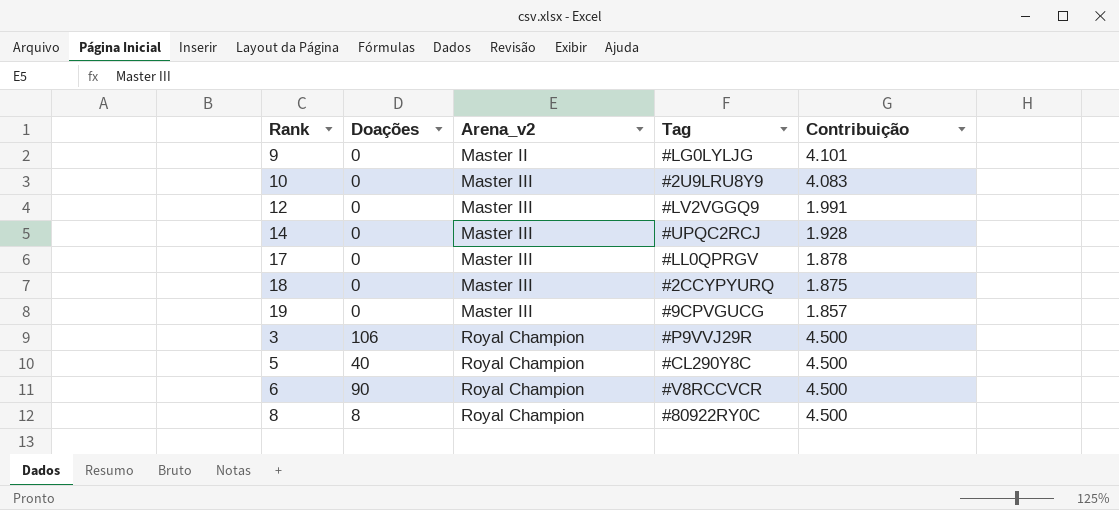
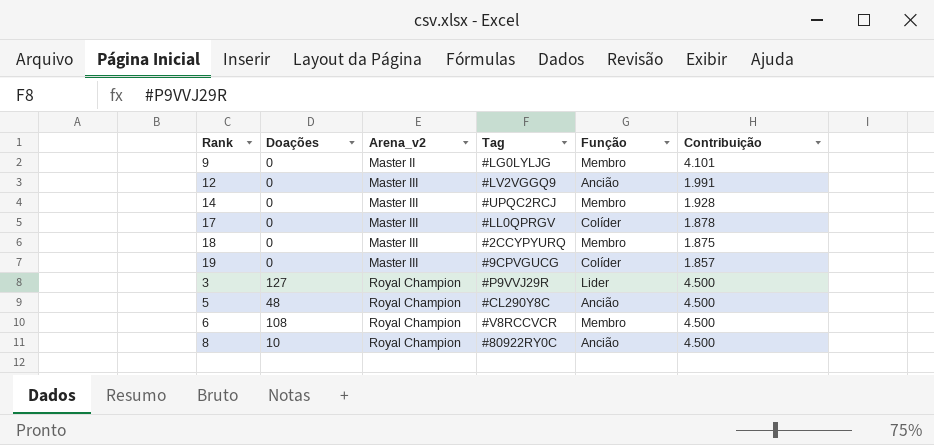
column Função | position: none -> 5
row 10: 0 | Master III | #2U9LRU8Y9 | 4.083 -> none
3 | Doações: 106 -> 127
5 | Doações: 40 -> 48
6 | Doações: 90 -> 108
8 | Doações: 8 -> 10

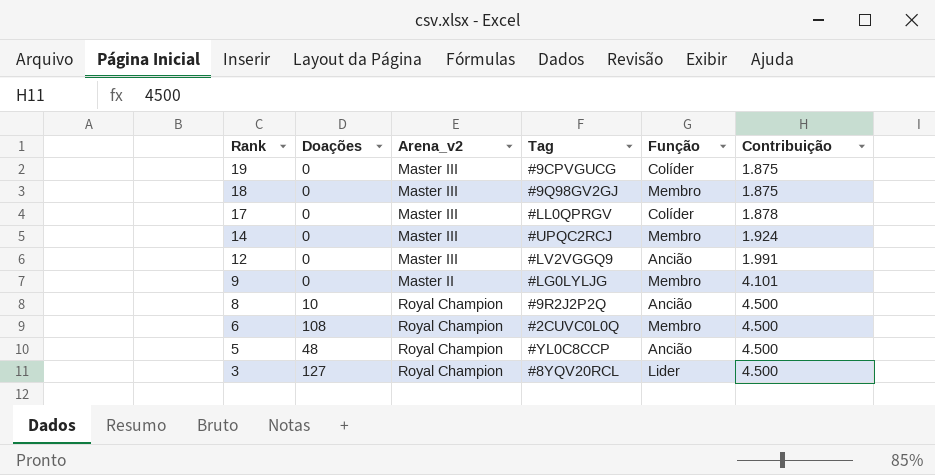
row order: Arena_v2 ascending -> Rank descending
19 | Contribuição: 1.857 -> 1.875
18 | Tag: #2CCYPYURQ -> #9Q98GV2GJ
14 | Contribuição: 1.928 -> 1.924
8 | Tag: #80922RY0C -> #9R2J2P2Q
6 | Tag: #V8RCCVCR -> #2CUVC0L0Q
5 | Tag: #CL290Y8C -> #YL0C8CCP
3 | Tag: #P9VVJ29R -> #8YQV20RCL

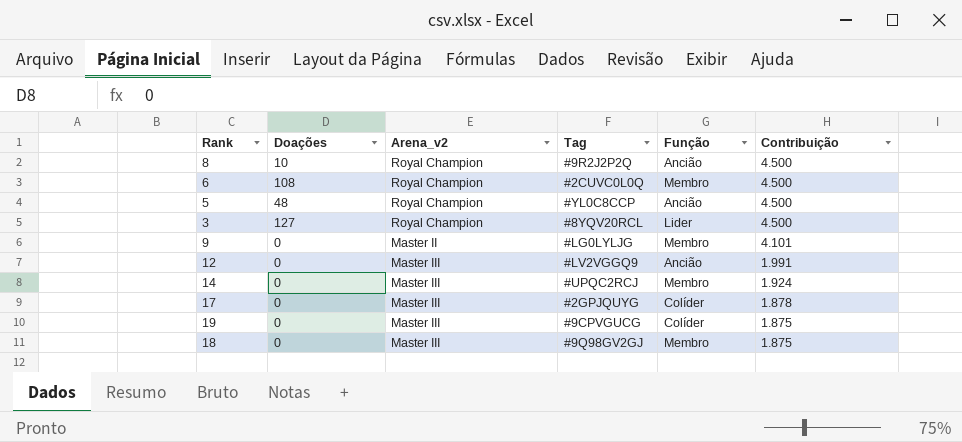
row order: Rank descending -> Contribuição descending
17 | Tag: #LL0QPRGV -> #2GPJQUYG

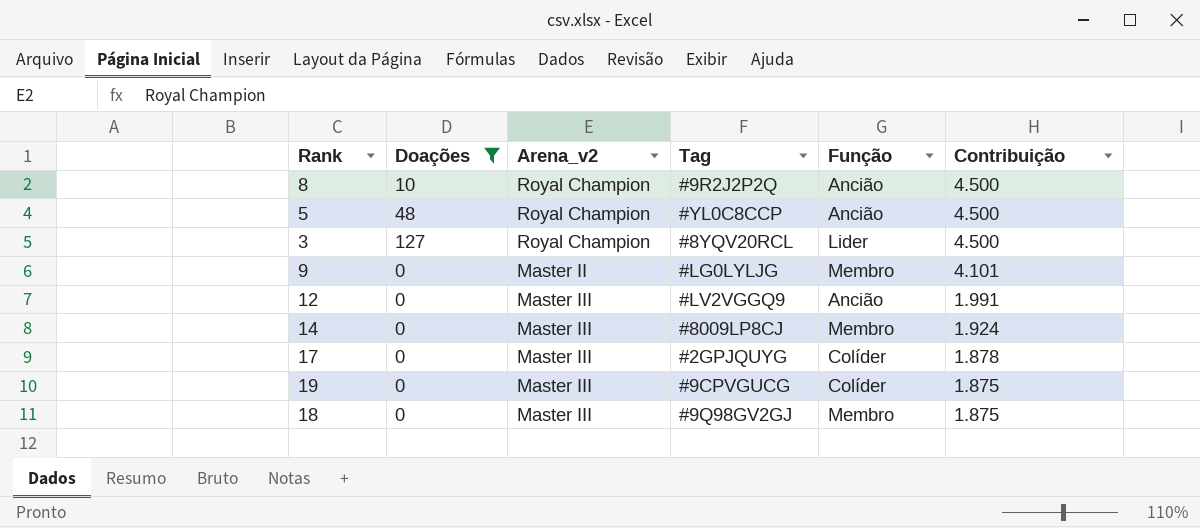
filter: none -> Doações != 108
14 | Tag: #UPQC2RCJ -> #8009LP8CJ

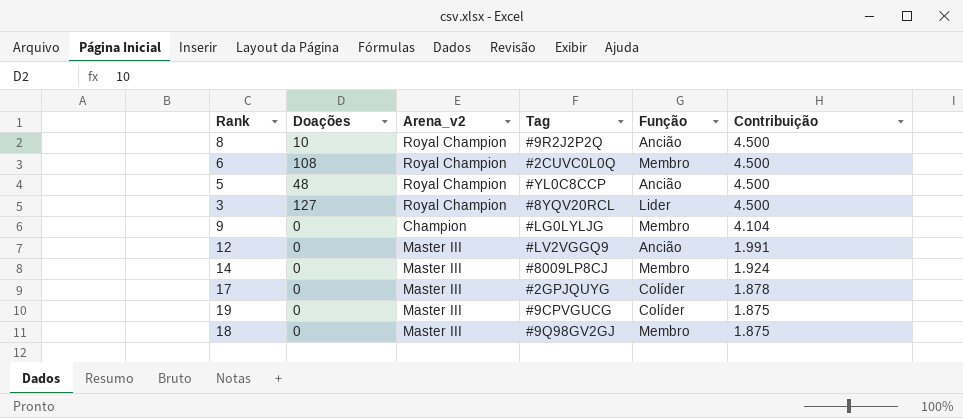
filter: Doações != 108 -> none
9 | Arena_v2: Master II -> Champion
9 | Contribuição: 4.101 -> 4.104

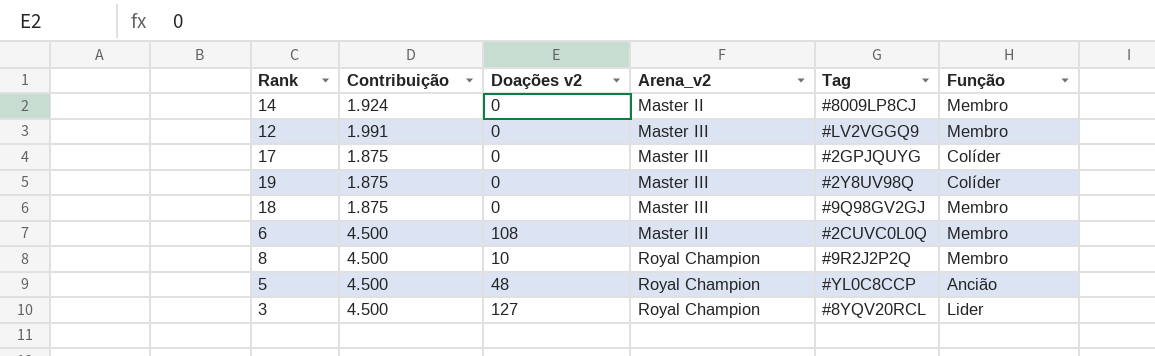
row order: Contribuição descending -> Arena_v2 ascending
column Contribuição | position: 6 -> 2
column name: Doações -> Doações v2
row 9: 0 | Champion | #LG0LYLJG | Membro | 4.104 -> none
14 | Arena_v2: Master III -> Master II
12 | Função: Ancião -> Membro
17 | Contribuição: 1.878 -> 1.875
19 | Tag: #9CPVGUCG -> #2Y8UV98Q
6 | Arena_v2: Royal Champion -> Master III
8 | Função: Ancião -> Membro

